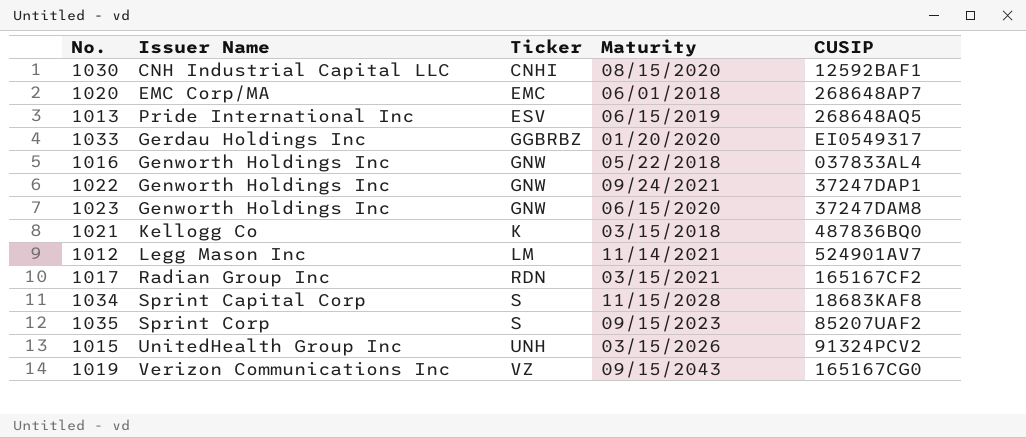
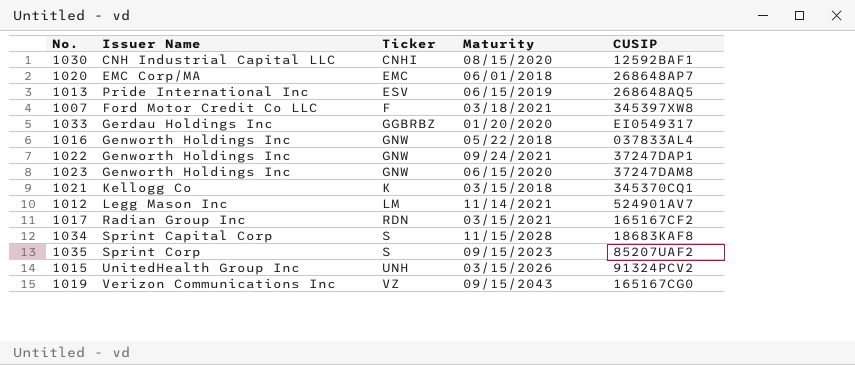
row 1007: none -> Ford Motor Credit Co LLC | F | 03/18/2021 | 345397XW8
1021 | CUSIP: 487836BQ0 -> 345370CQ1

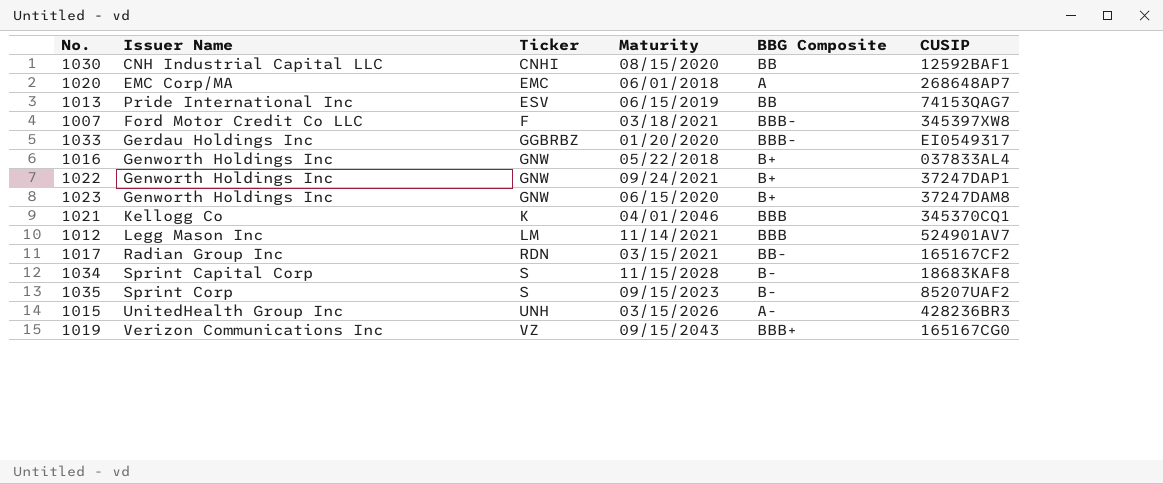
column BBG Composite | position: none -> 5
1013 | CUSIP: 268648AQ5 -> 74153QAG7
1021 | Maturity: 03/15/2018 -> 04/01/2046
1015 | CUSIP: 91324PCV2 -> 428236BR3

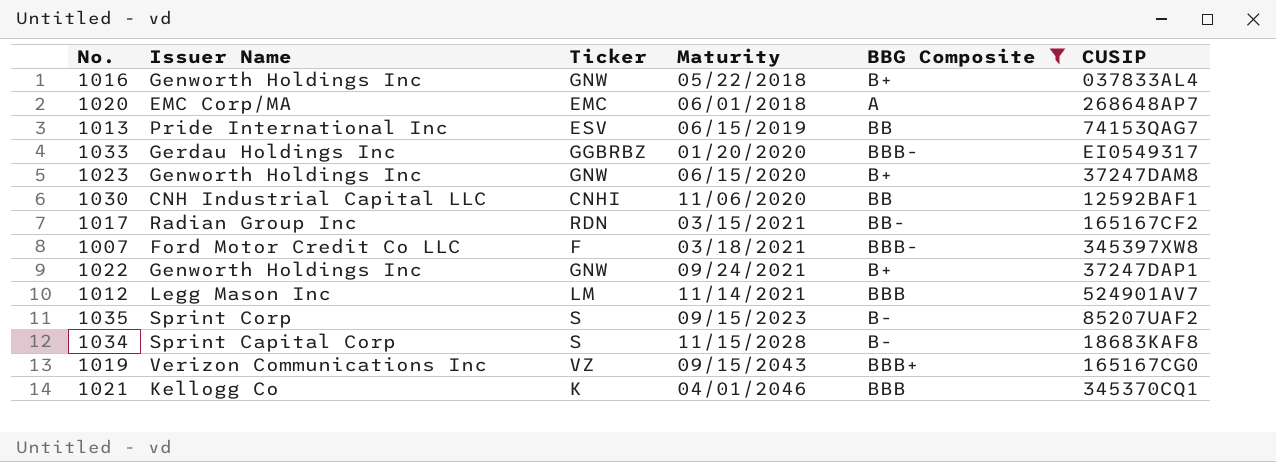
filter: none -> BBG Composite != A-
row order: Ticker ascending -> Maturity ascending
1030 | Maturity: 08/15/2020 -> 11/06/2020

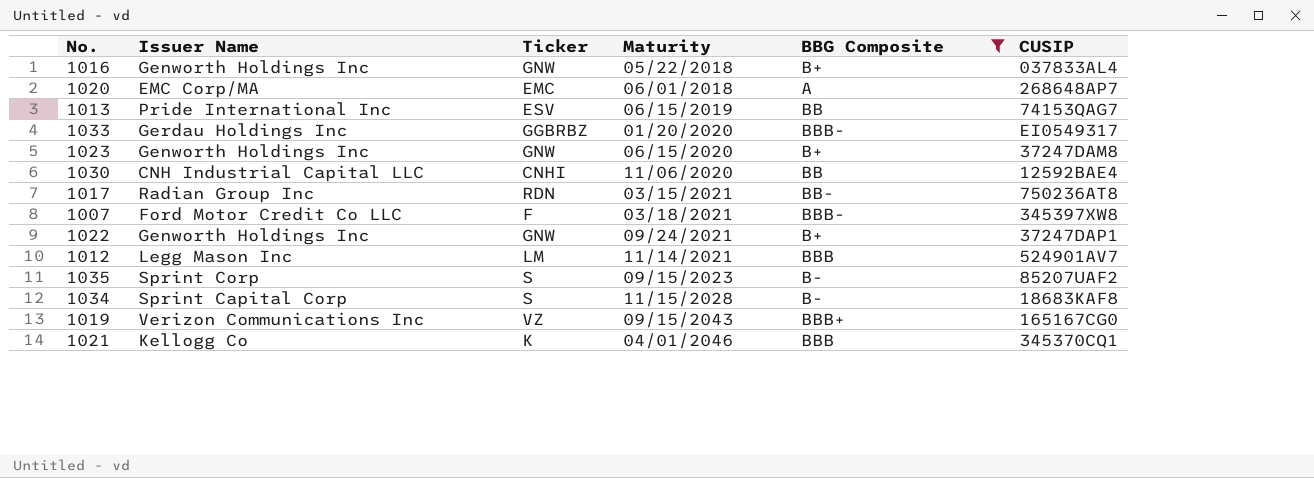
1030 | CUSIP: 12592BAF1 -> 12592BAE4
1017 | CUSIP: 165167CF2 -> 750236AT8

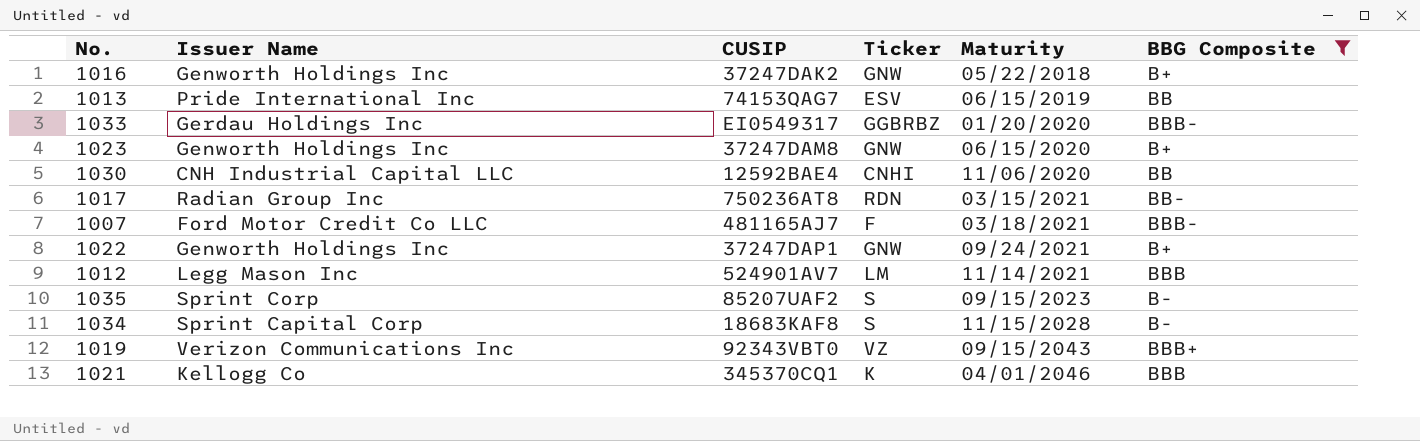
column CUSIP | position: 6 -> 3
row 1020: EMC Corp/MA | EMC | 06/01/2018 | A | 268648AP7 -> none
1016 | CUSIP: 037833AL4 -> 37247DAK2
1007 | CUSIP: 345397XW8 -> 481165AJ7
1019 | CUSIP: 165167CG0 -> 92343VBT0

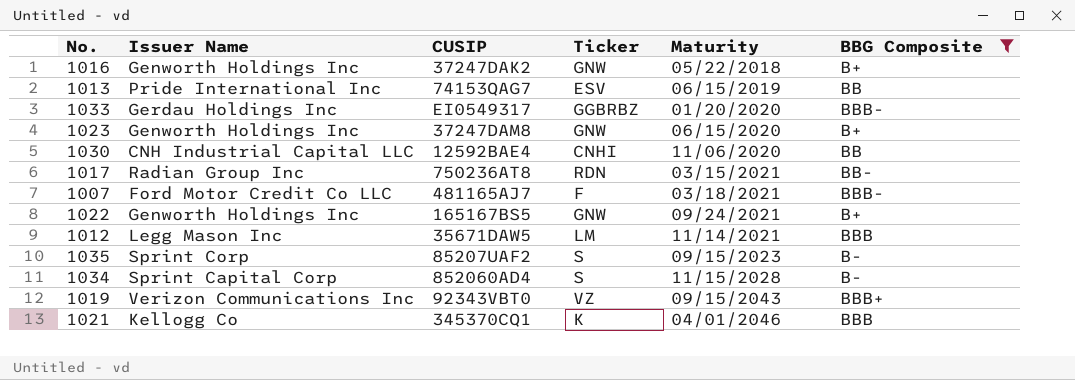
1022 | CUSIP: 37247DAP1 -> 165167BS5
1012 | CUSIP: 524901AV7 -> 35671DAW5
1034 | CUSIP: 18683KAF8 -> 852060AD4

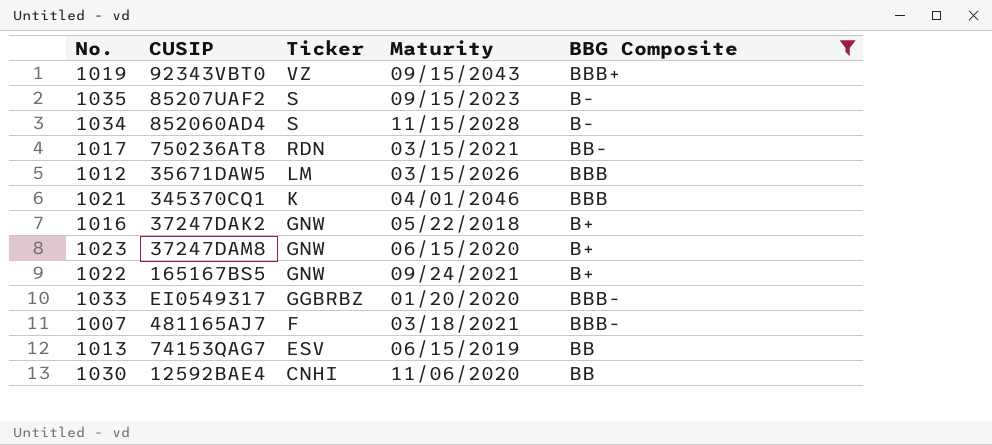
row order: Maturity ascending -> Ticker descending
column Issuer Name | position: 2 -> none
1012 | Maturity: 11/14/2021 -> 03/15/2026

